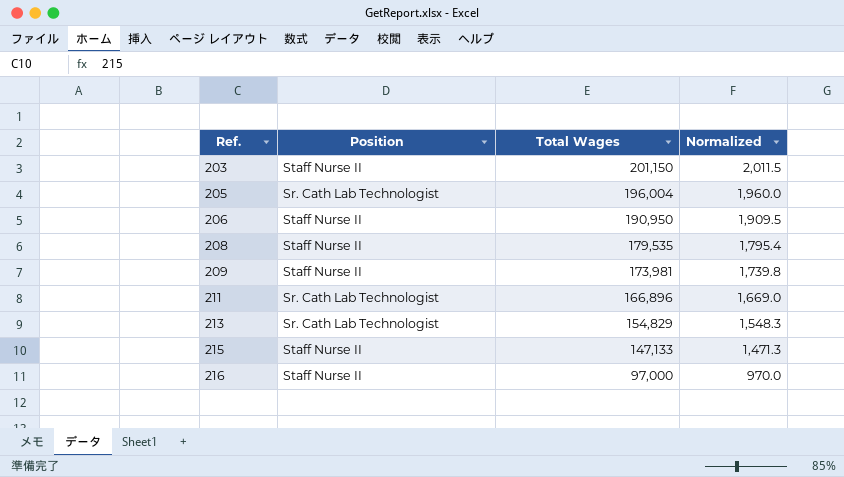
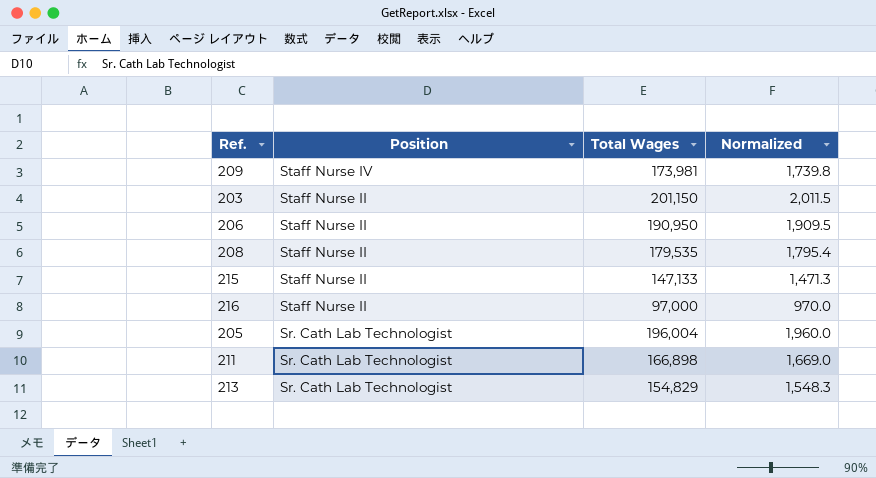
row order: Ref. ascending -> Position descending
209 | Position: Staff Nurse II -> Staff Nurse IV
211 | Total Wages: 166,896 -> 166,898

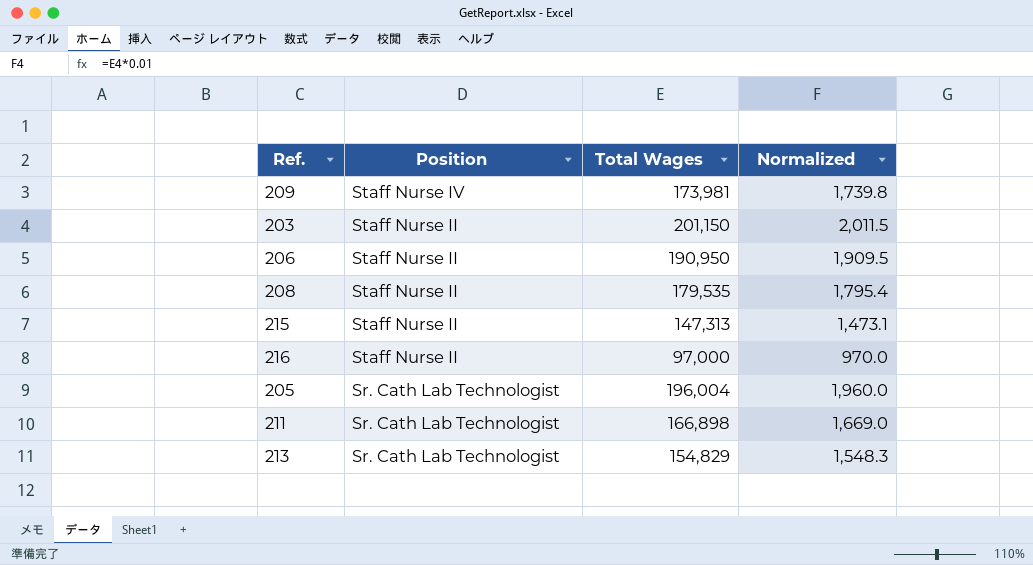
215 | Total Wages: 147,133 -> 147,313
215 | Normalized: 1,471.3 -> 1,473.1

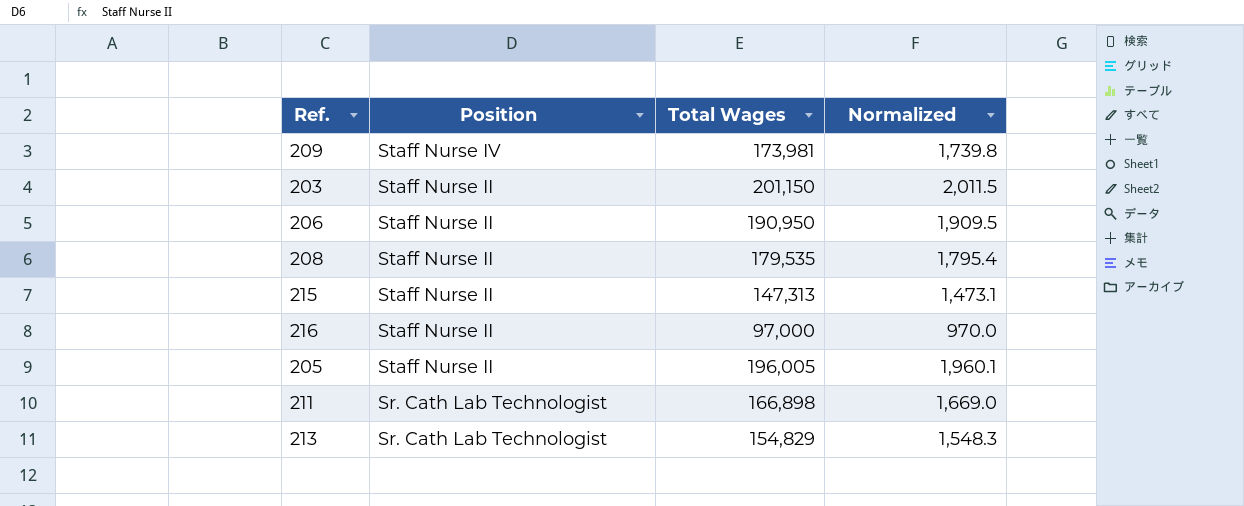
205 | Position: Sr. Cath Lab Technologist -> Staff Nurse II
205 | Total Wages: 196,004 -> 196,005
205 | Normalized: 1,960.0 -> 1,960.1

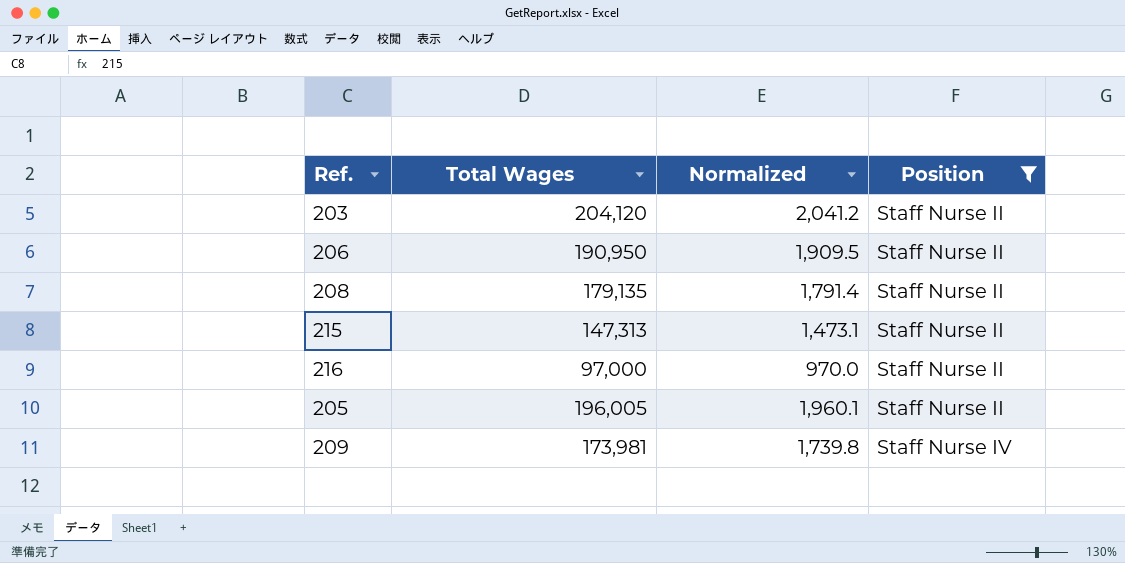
filter: none -> Position != Sr. Cath Lab Technologist
row order: Position descending -> Position ascending
column Position | position: 2 -> 4
203 | Total Wages: 201,150 -> 204,120
203 | Normalized: 2,011.5 -> 2,041.2
208 | Total Wages: 179,535 -> 179,135
208 | Normalized: 1,795.4 -> 1,791.4

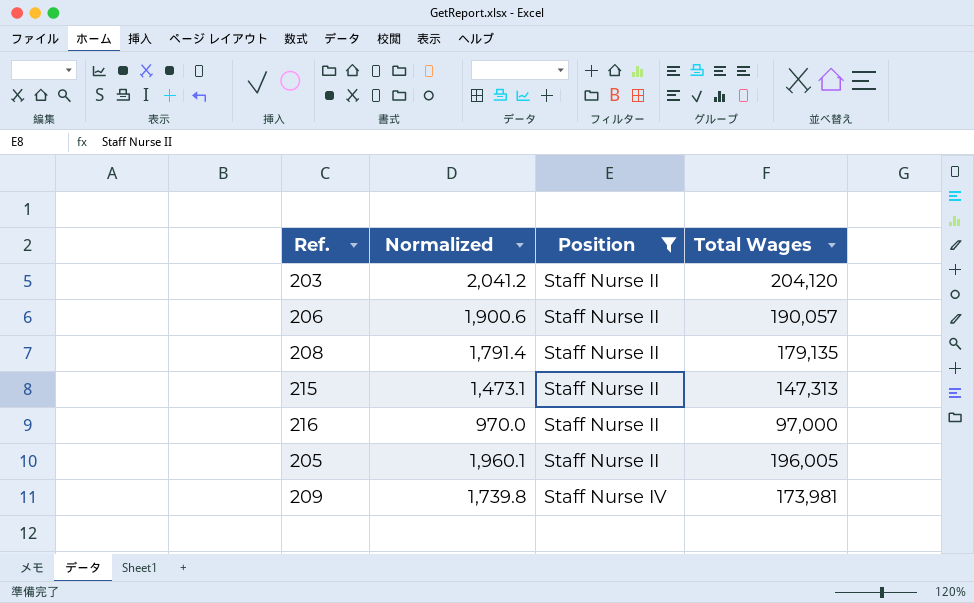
column Total Wages | position: 2 -> 4
206 | Normalized: 1,909.5 -> 1,900.6
206 | Total Wages: 190,950 -> 190,057

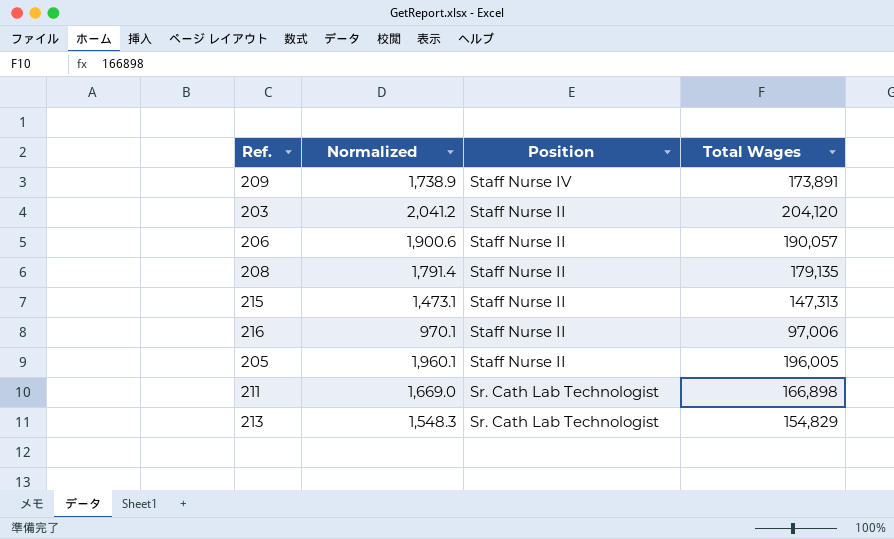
filter: Position != Sr. Cath Lab Technologist -> none
row order: Position ascending -> Position descending
209 | Normalized: 1,739.8 -> 1,738.9
209 | Total Wages: 173,981 -> 173,891
216 | Normalized: 970.0 -> 970.1
216 | Total Wages: 97,000 -> 97,006

